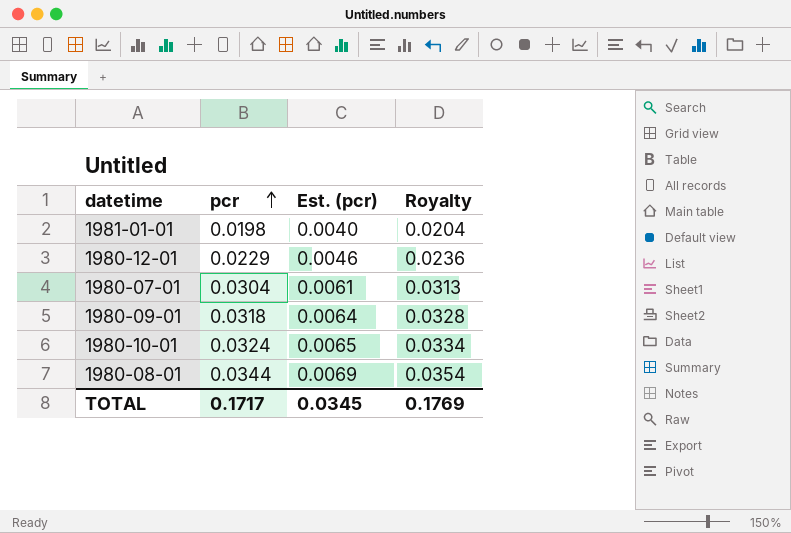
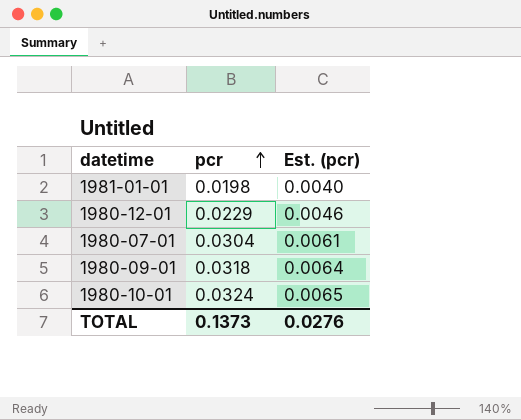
column Royalty | formula: [pcr] * 1.03 -> none
row 1980-08-01: 0.0344 | 0.0069 | 0.0354 -> none
TOTAL | pcr: 0.1717 -> 0.1373
TOTAL | Est. (pcr): 0.0345 -> 0.0276

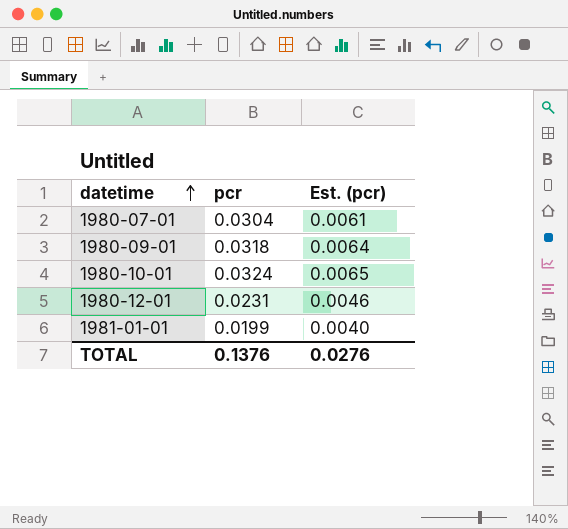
row order: pcr ascending -> datetime ascending
1980-12-01 | pcr: 0.0229 -> 0.0231
1981-01-01 | pcr: 0.0198 -> 0.0199
TOTAL | pcr: 0.1373 -> 0.1376

